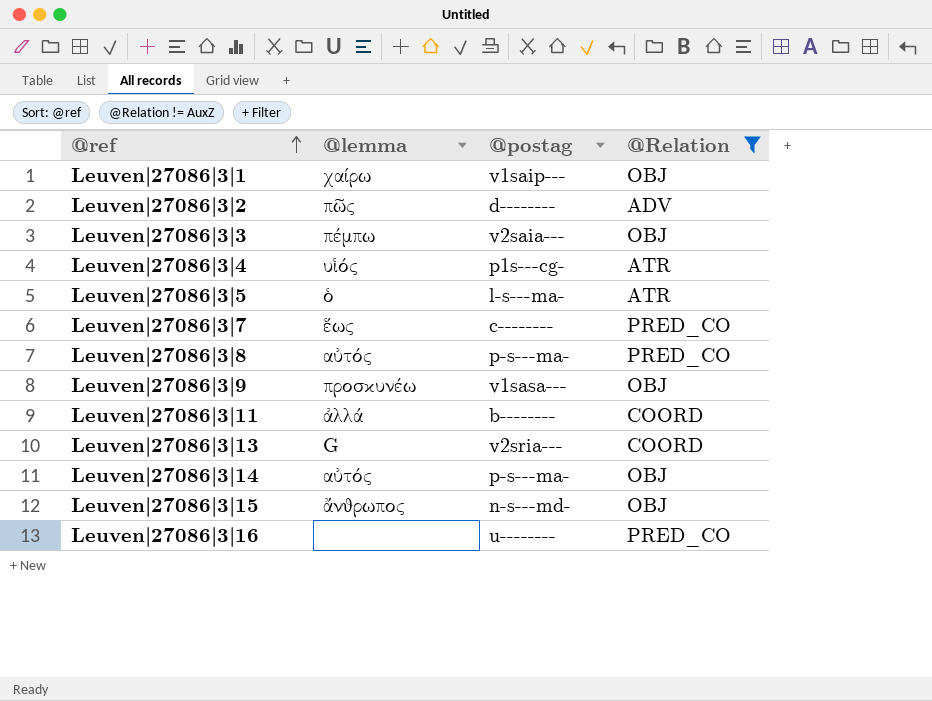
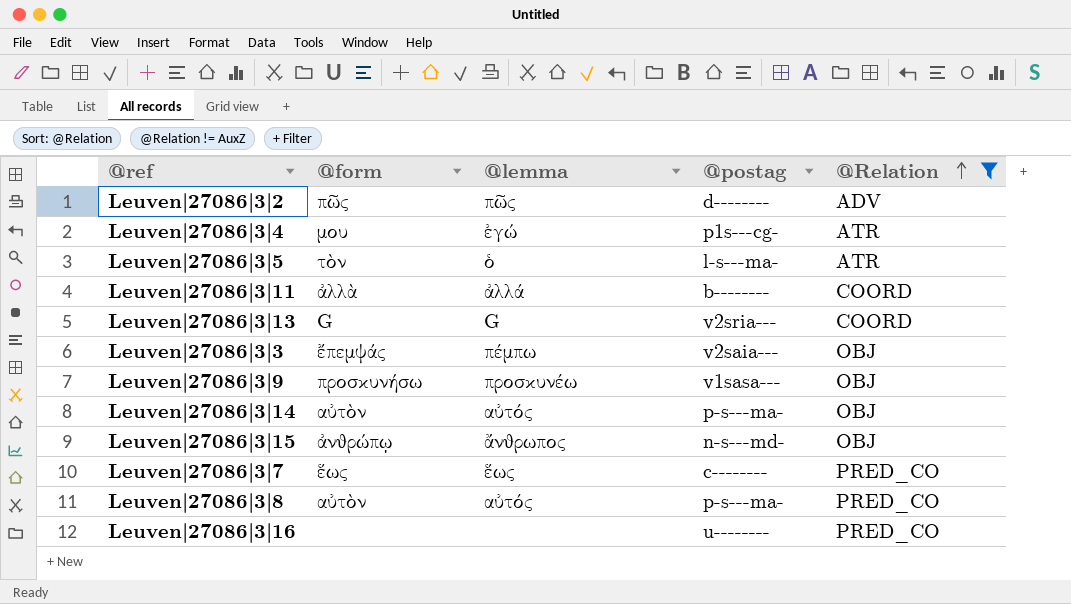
row order: @ref ascending -> @Relation ascending
column @form | position: none -> 2
row Leuven|27086|3|1: χαίρω | v1saip--- | OBJ -> none
Leuven|27086|3|4 | @lemma: υἱός -> ἐγώ

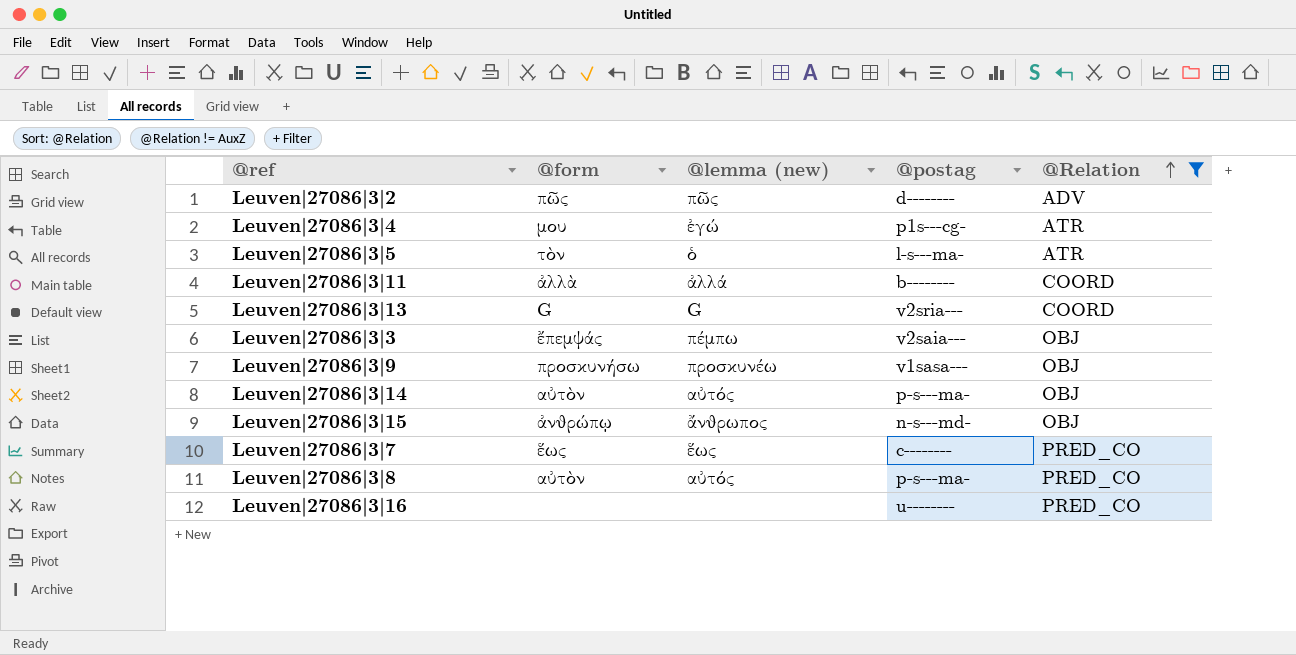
column name: @lemma -> @lemma (new)

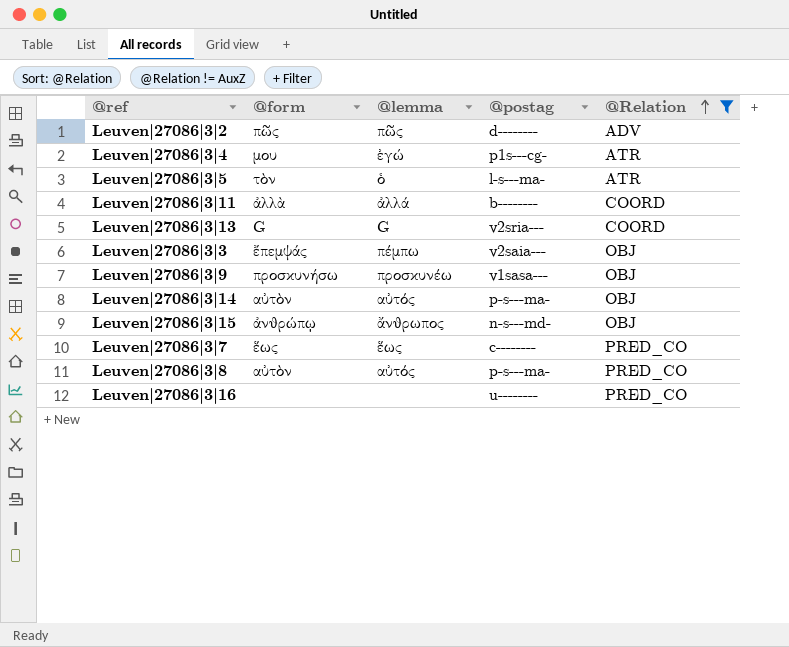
column name: @lemma (new) -> @lemma

